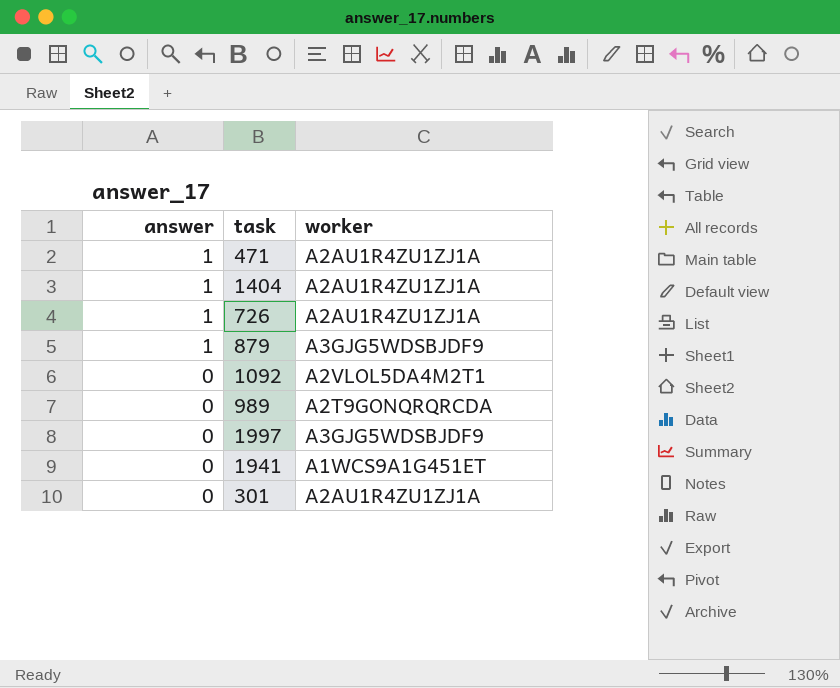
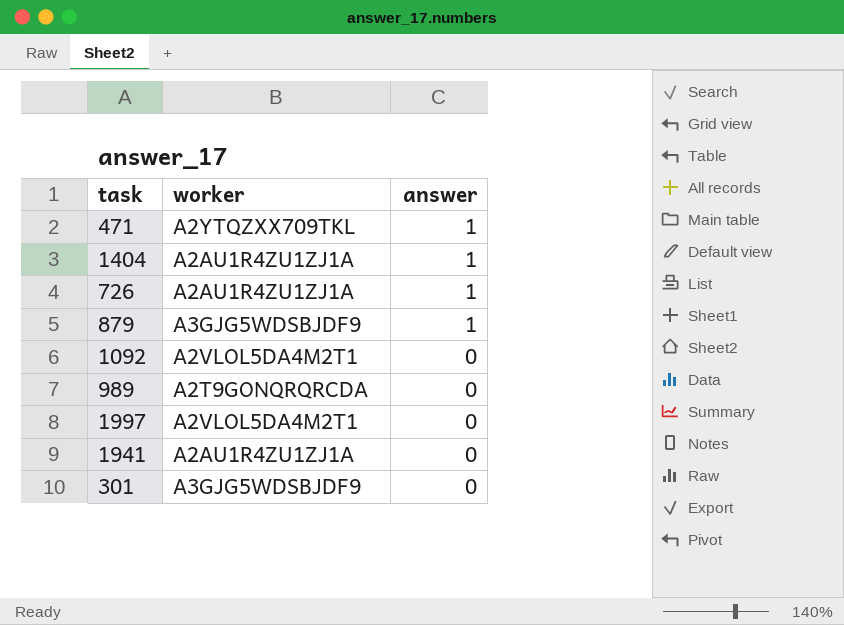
column answer | position: 1 -> 3
471 | worker: A2AU1R4ZU1ZJ1A -> A2YTQZXX709TKL
1997 | worker: A3GJG5WDSBJDF9 -> A2VLOL5DA4M2T1
1941 | worker: A1WCS9A1G451ET -> A2AU1R4ZU1ZJ1A
301 | worker: A2AU1R4ZU1ZJ1A -> A3GJG5WDSBJDF9

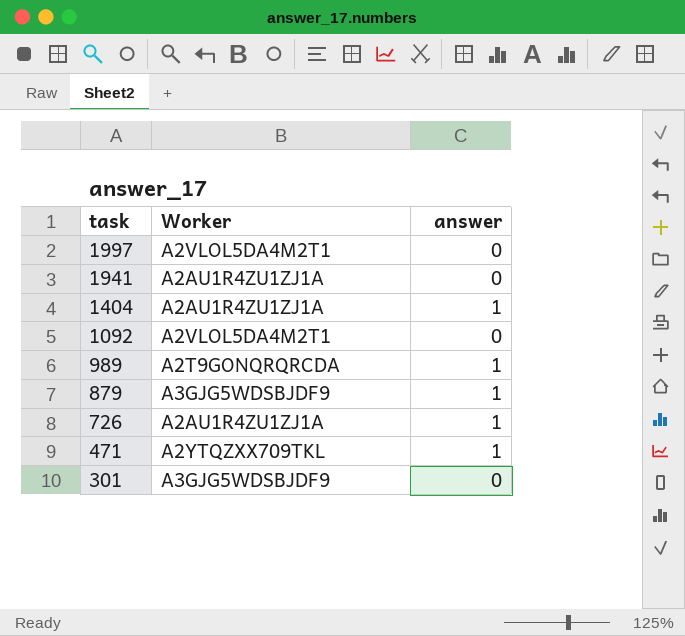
row order: answer descending -> task descending
column name: worker -> Worker
989 | answer: 0 -> 1

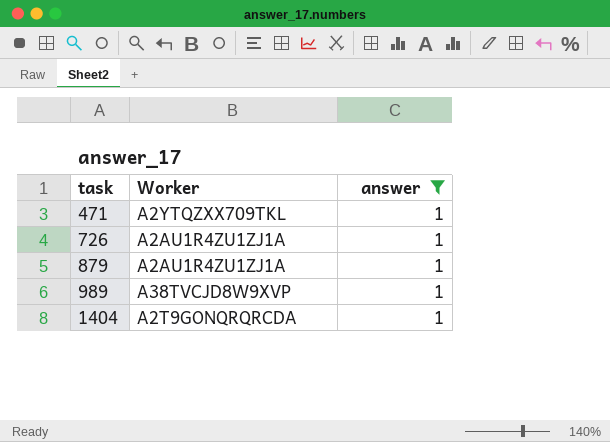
filter: none -> answer = 1
row order: task descending -> task ascending
879 | Worker: A3GJG5WDSBJDF9 -> A2AU1R4ZU1ZJ1A
989 | Worker: A2T9GONQRQRCDA -> A38TVCJD8W9XVP
1404 | Worker: A2AU1R4ZU1ZJ1A -> A2T9GONQRQRCDA

